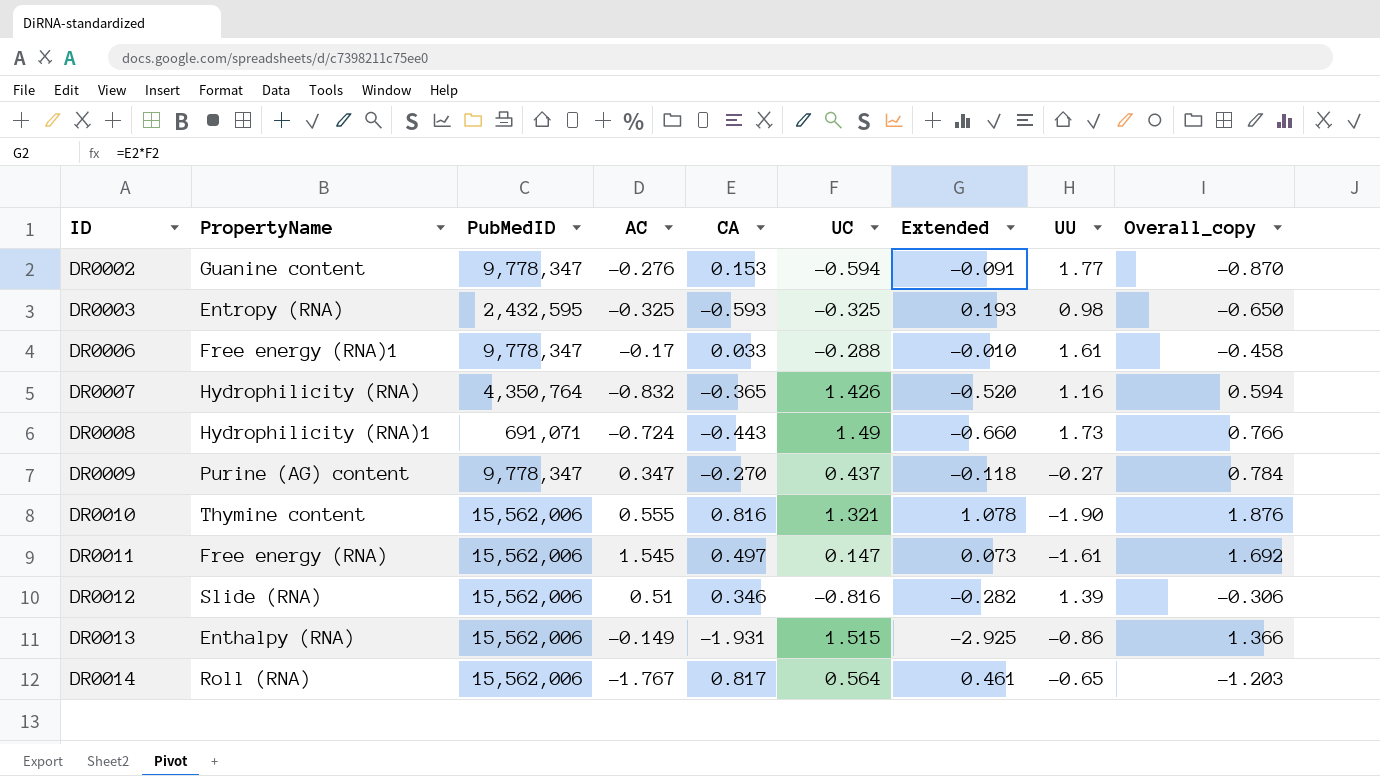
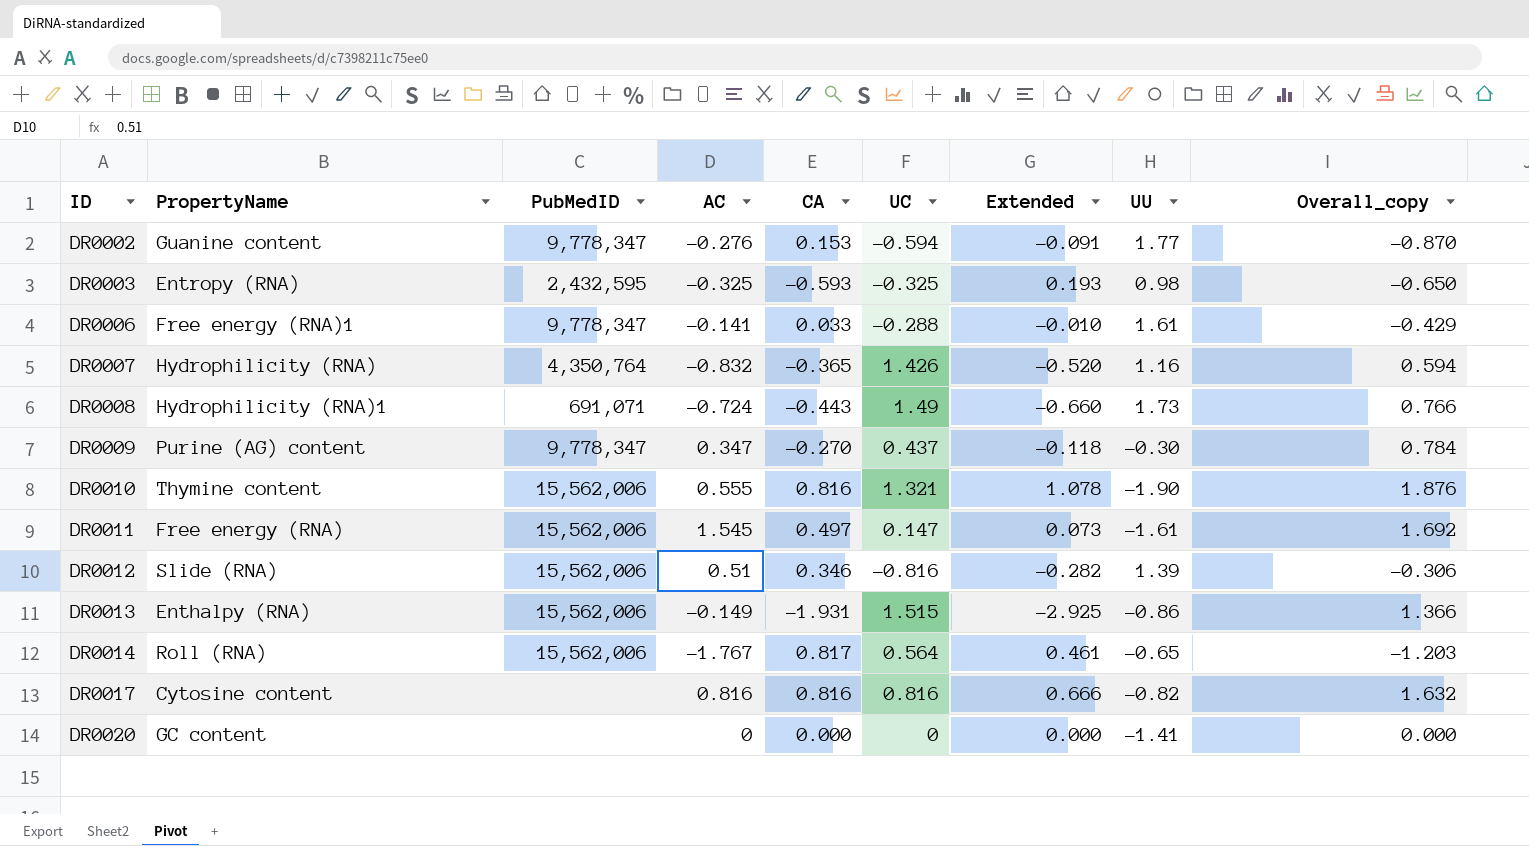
DR0006 | AC: -0.17 -> -0.141
DR0006 | Overall_copy: -0.458 -> -0.429
DR0009 | UU: -0.27 -> -0.30
row DR0017: none -> Cytosine content | none | 0.816 | 0.816 | 0.816 | 0.666 | -0.82 | 1.632
row DR0020: none -> GC content | none | 0 | 0.000 | 0 | 0.000 | -1.41 | 0.000

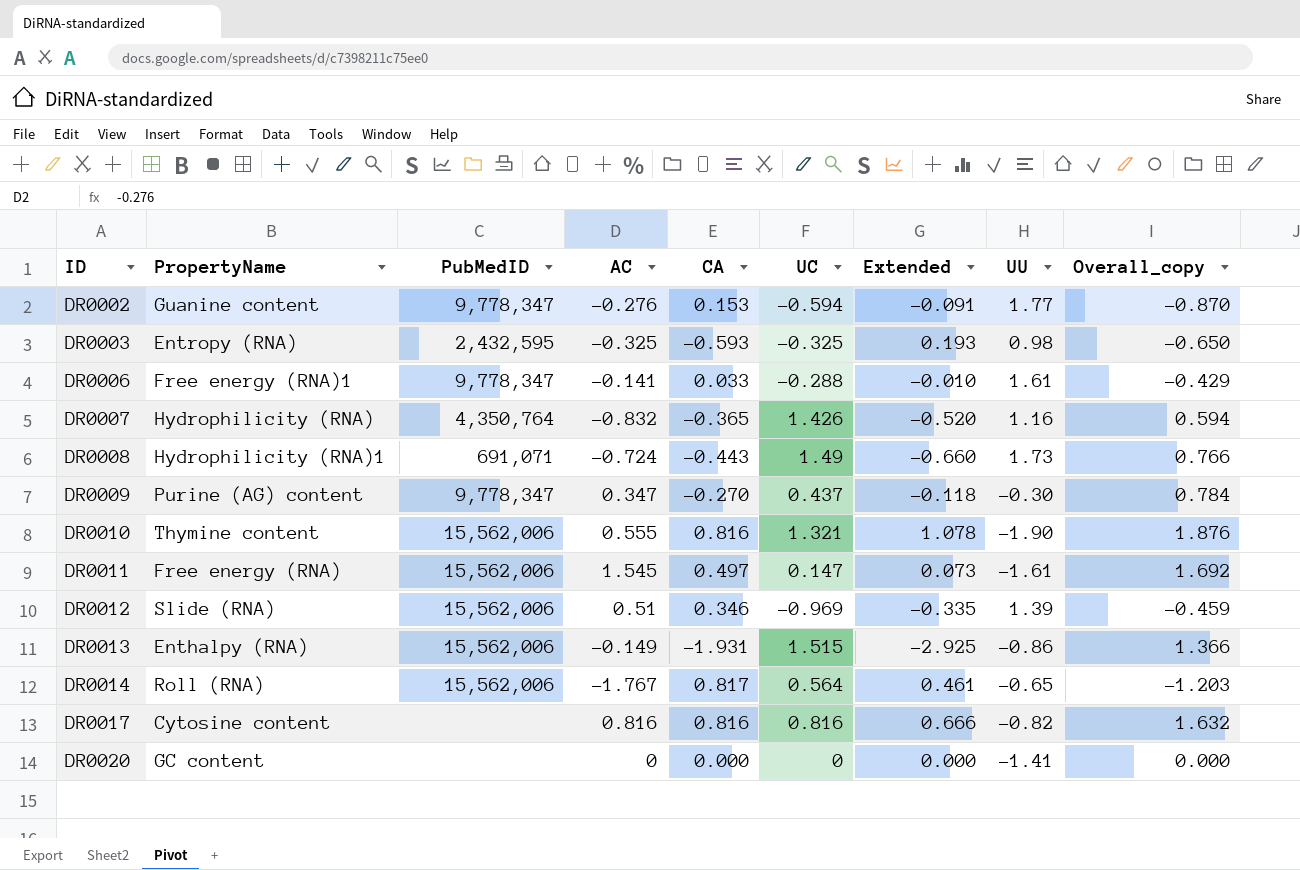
DR0012 | UC: -0.816 -> -0.969
DR0012 | Extended: -0.282 -> -0.335
DR0012 | Overall_copy: -0.306 -> -0.459

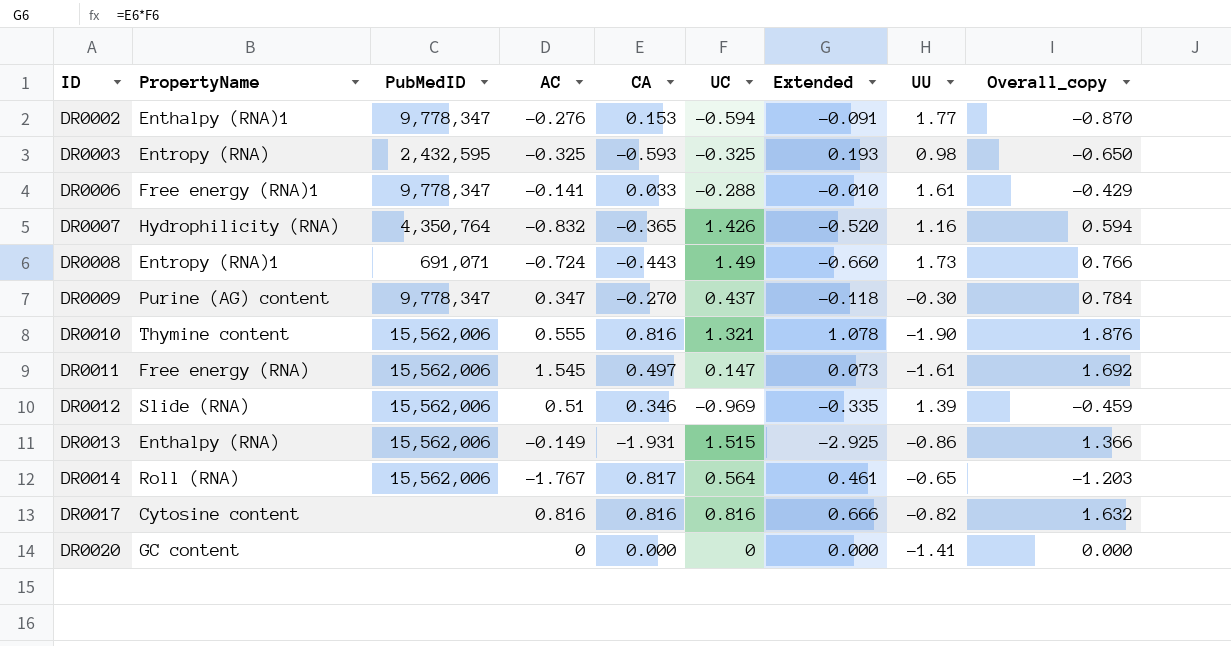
DR0002 | PropertyName: Guanine content -> Enthalpy (RNA)1
DR0008 | PropertyName: Hydrophilicity (RNA)1 -> Entropy (RNA)1

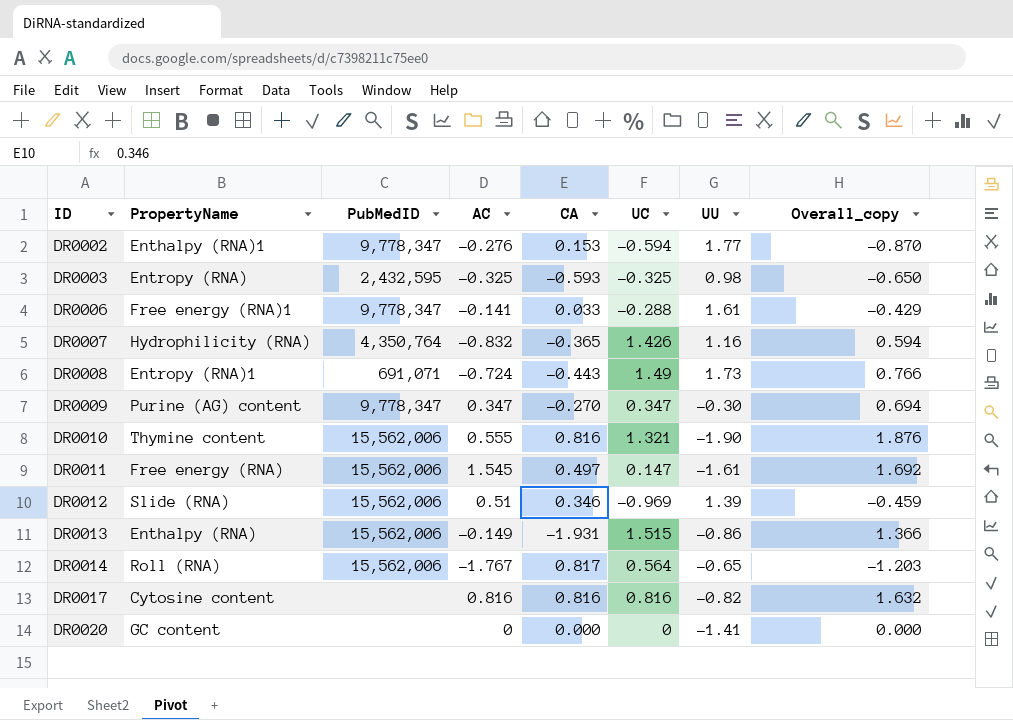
column Extended | formula: [CA] * [UC] -> none
DR0009 | UC: 0.437 -> 0.347
DR0009 | Overall_copy: 0.784 -> 0.694

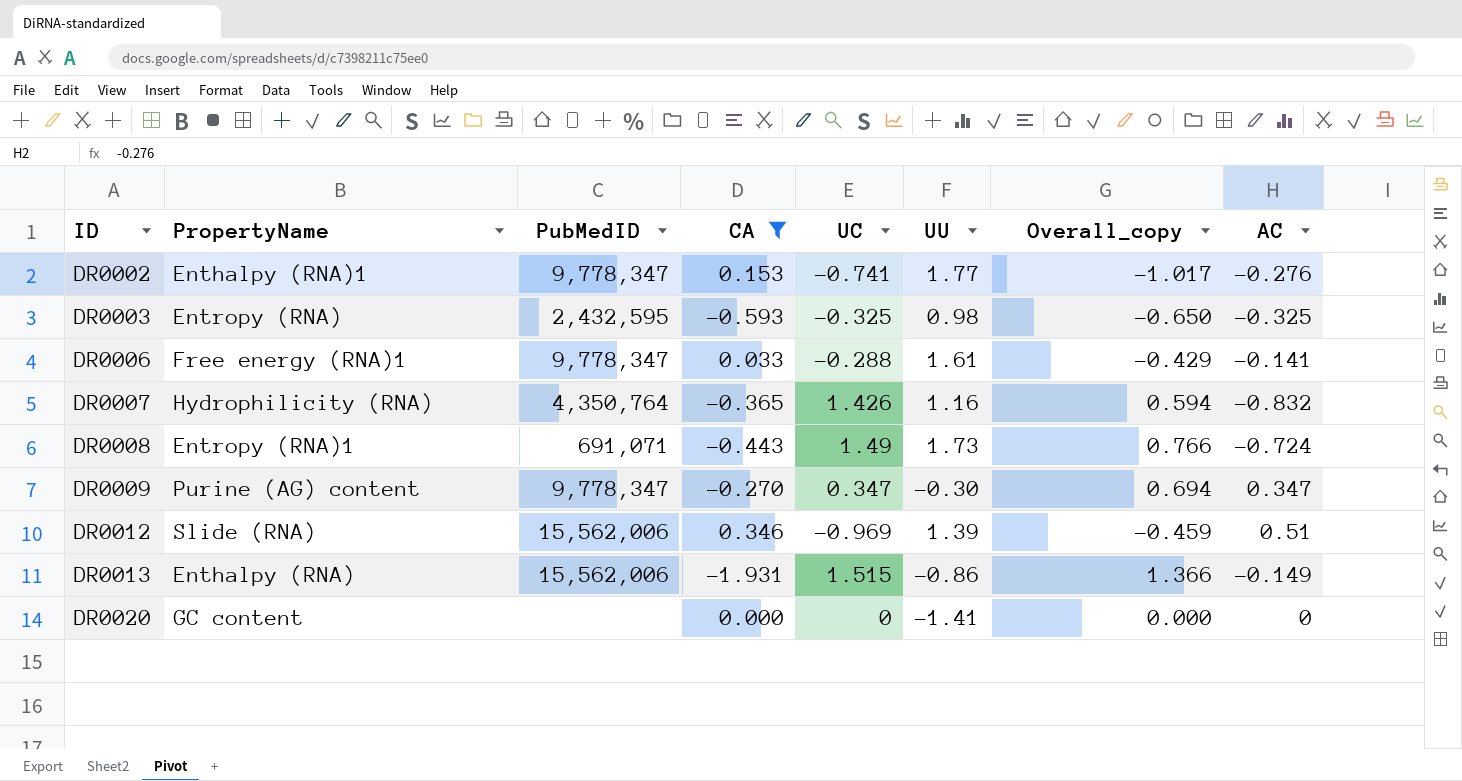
filter: none -> CA <= 0.346
column AC | position: 4 -> 8
DR0002 | UC: -0.594 -> -0.741
DR0002 | Overall_copy: -0.870 -> -1.017

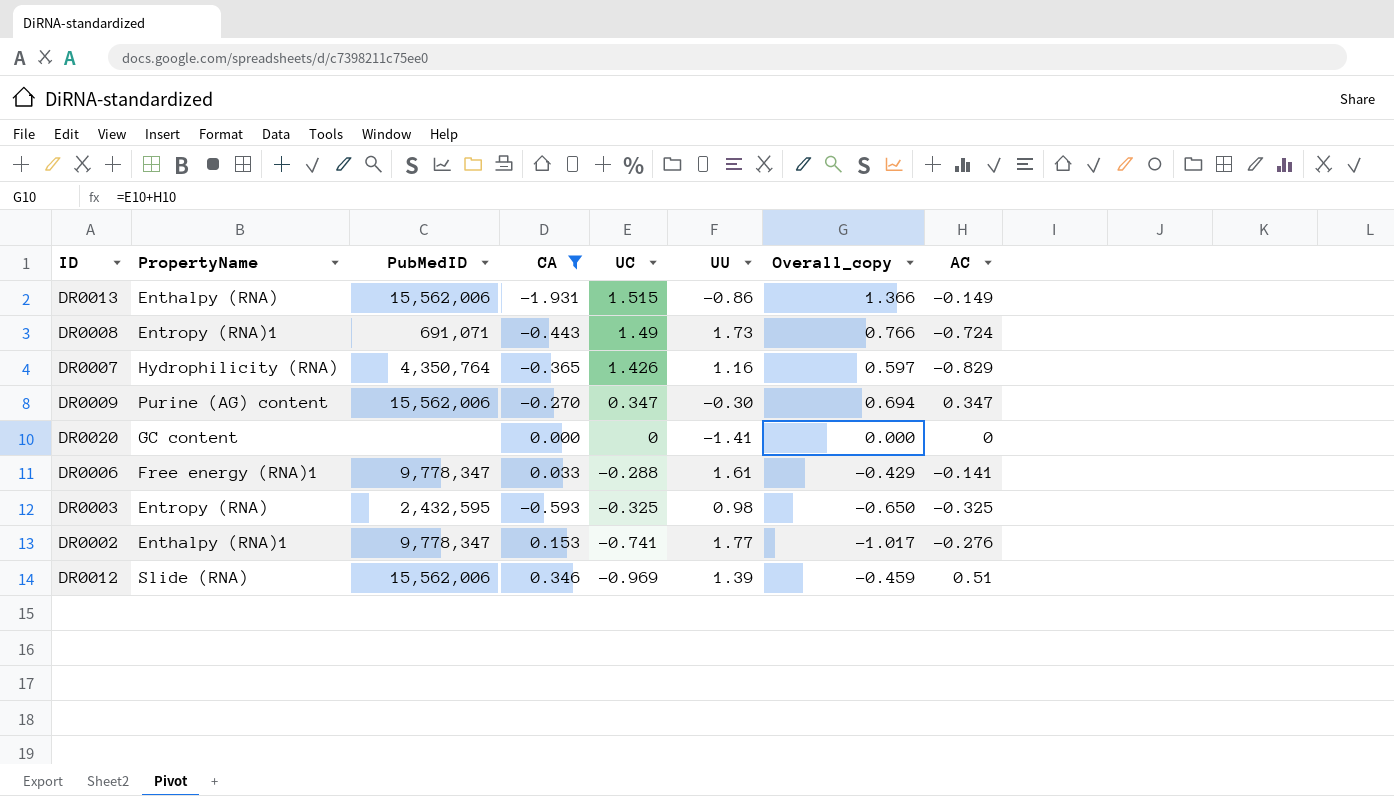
row order: ID ascending -> UC descending
DR0007 | Overall_copy: 0.594 -> 0.597
DR0007 | AC: -0.832 -> -0.829
DR0009 | PubMedID: 9,778,347 -> 15,562,006

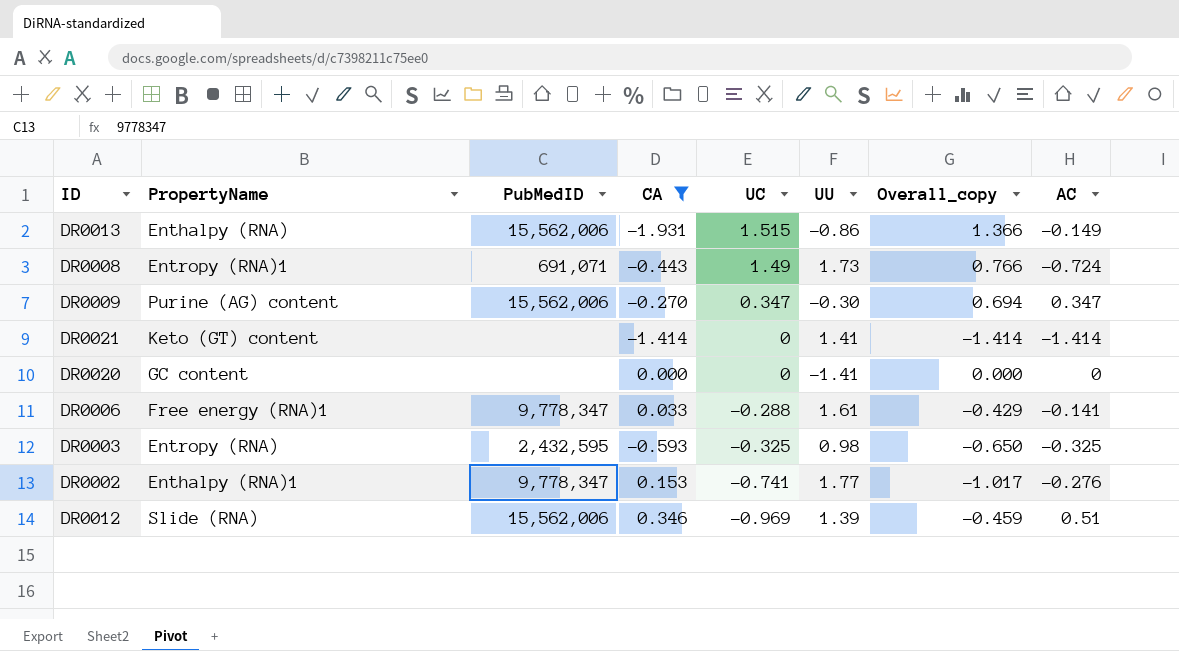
row DR0007: Hydrophilicity (RNA) | 4,350,764 | -0.365 | 1.426 | 1.16 | 0.597 | -0.829 -> none
row DR0021: none -> Keto (GT) content | none | -1.414 | 0 | 1.41 | -1.414 | -1.414

